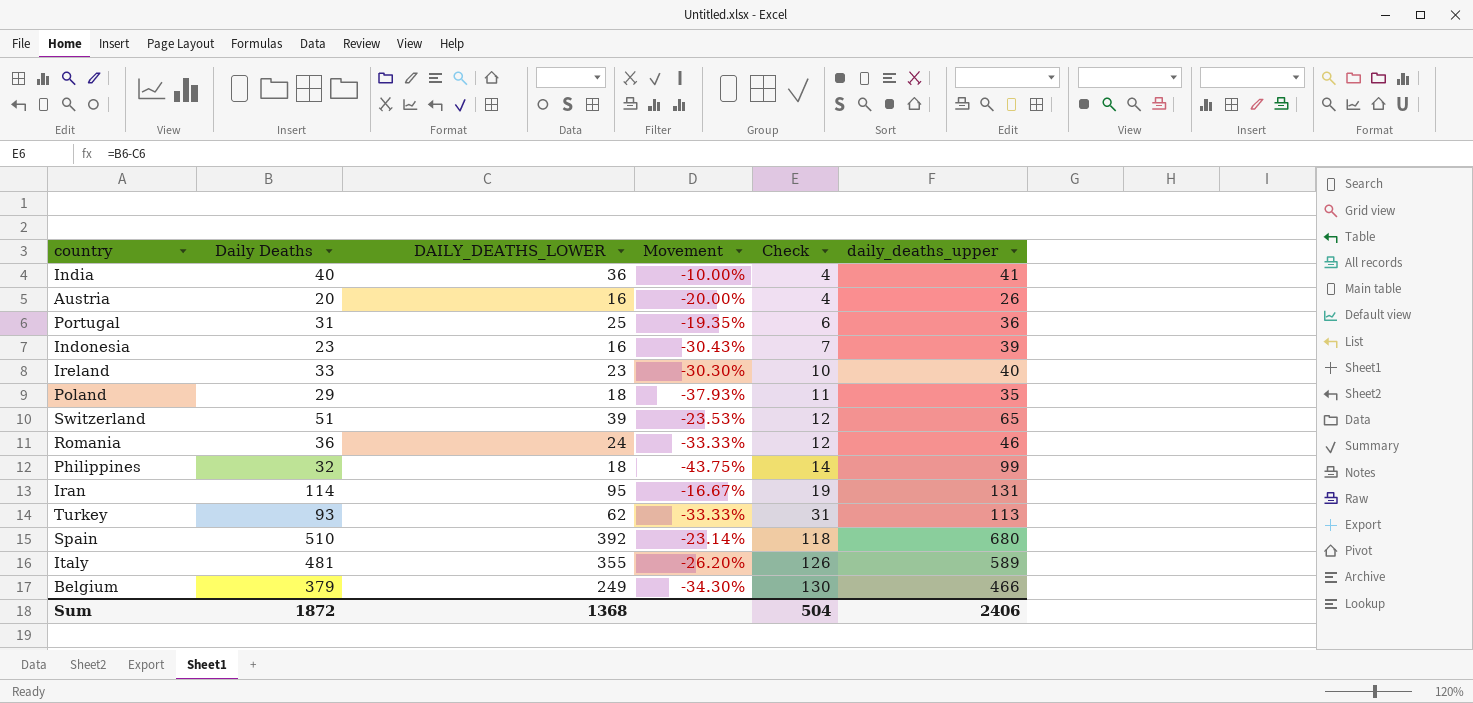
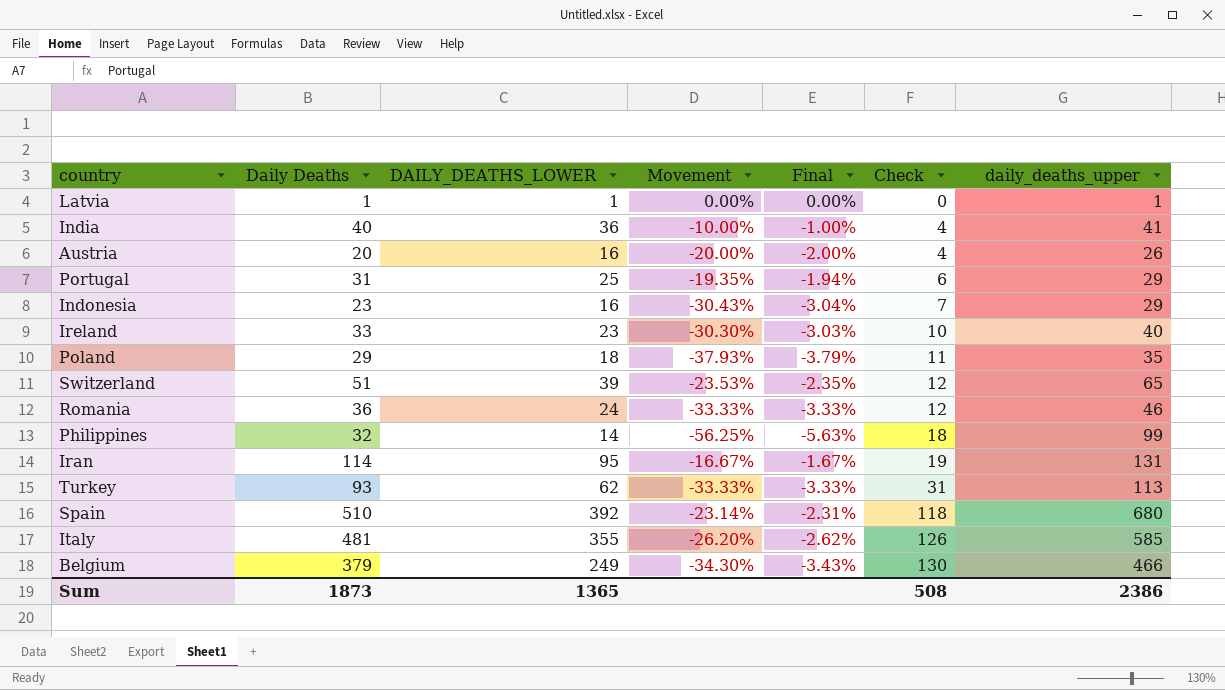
column Final | formula: none -> [Movement] * 0.1
row Latvia: none -> 1 | 1 | 0.00% | 0.00% | 0 | 1
Portugal | daily_deaths_upper: 36 -> 29
Indonesia | daily_deaths_upper: 39 -> 29
Philippines | DAILY_DEATHS_LOWER: 18 -> 14
Philippines | Movement: -43.75% -> -56.25%
Philippines | Check: 14 -> 18
Italy | daily_deaths_upper: 589 -> 585
Sum | Daily Deaths: 1872 -> 1873
Sum | DAILY_DEATHS_LOWER: 1368 -> 1365
Sum | Check: 504 -> 508
Sum | daily_deaths_upper: 2406 -> 2386

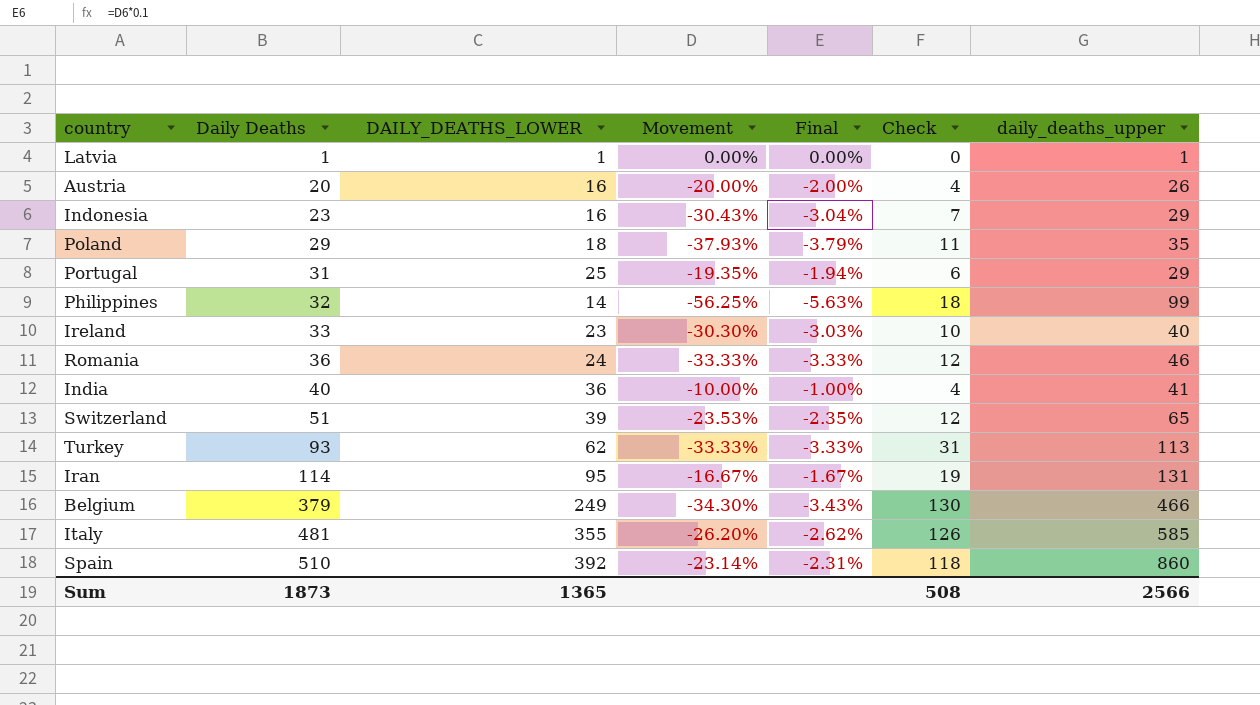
row order: Check ascending -> Daily Deaths ascending
Spain | daily_deaths_upper: 680 -> 860
Sum | daily_deaths_upper: 2386 -> 2566

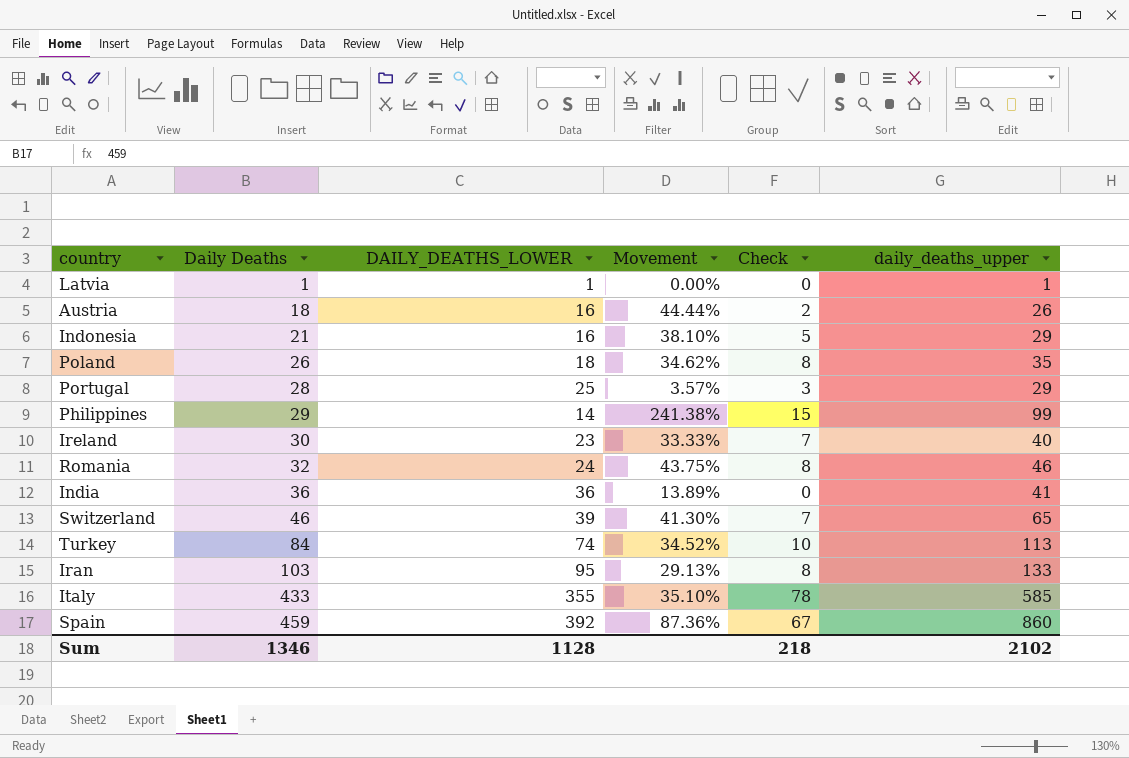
column Final | formula: [Movement] * 0.1 -> none
column Movement | formula: ([DAILY_DEATHS_LOWER] - [Daily Deaths]) / [Daily Deaths] -> ([daily_deaths_upper] - [Daily Deaths]) / [Daily Deaths]
row Belgium: 379 | 249 | -34.30% | -3.43% | 130 | 466 -> none
Austria | Daily Deaths: 20 -> 18
Austria | Check: 4 -> 2
Indonesia | Daily Deaths: 23 -> 21
Indonesia | Check: 7 -> 5
Poland | Daily Deaths: 29 -> 26
Poland | Check: 11 -> 8
Portugal | Daily Deaths: 31 -> 28
Portugal | Check: 6 -> 3
Philippines | Daily Deaths: 32 -> 29
Philippines | Check: 18 -> 15
Ireland | Daily Deaths: 33 -> 30
Ireland | Check: 10 -> 7
Romania | Daily Deaths: 36 -> 32
Romania | Check: 12 -> 8
India | Daily Deaths: 40 -> 36
India | Check: 4 -> 0
Switzerland | Daily Deaths: 51 -> 46
Switzerland | Check: 12 -> 7
Turkey | Daily Deaths: 93 -> 84
Turkey | DAILY_DEATHS_LOWER: 62 -> 74
Turkey | Check: 31 -> 10
Iran | Daily Deaths: 114 -> 103
Iran | Check: 19 -> 8
Iran | daily_deaths_upper: 131 -> 133
Italy | Daily Deaths: 481 -> 433
Italy | Check: 126 -> 78
Spain | Daily Deaths: 510 -> 459
Spain | Check: 118 -> 67
Sum | Daily Deaths: 1873 -> 1346
Sum | DAILY_DEATHS_LOWER: 1365 -> 1128
Sum | Check: 508 -> 218
Sum | daily_deaths_upper: 2566 -> 2102

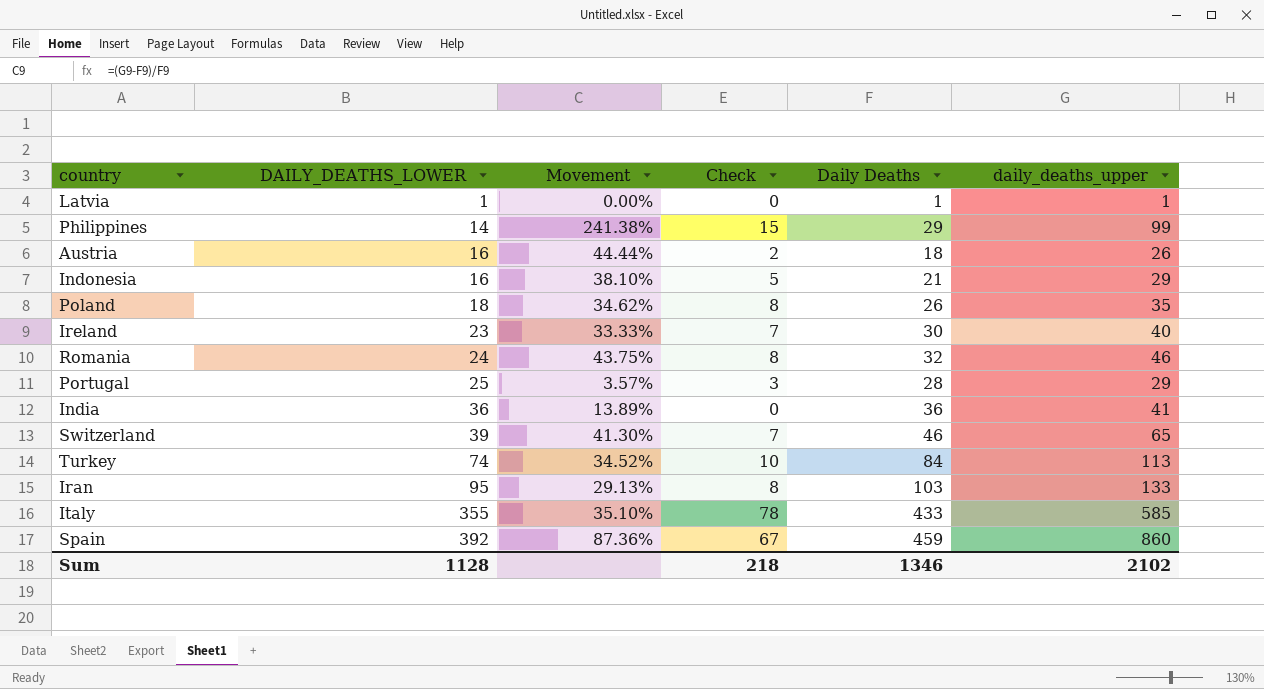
row order: Daily Deaths ascending -> DAILY_DEATHS_LOWER ascending
column Daily Deaths | position: 2 -> 5

